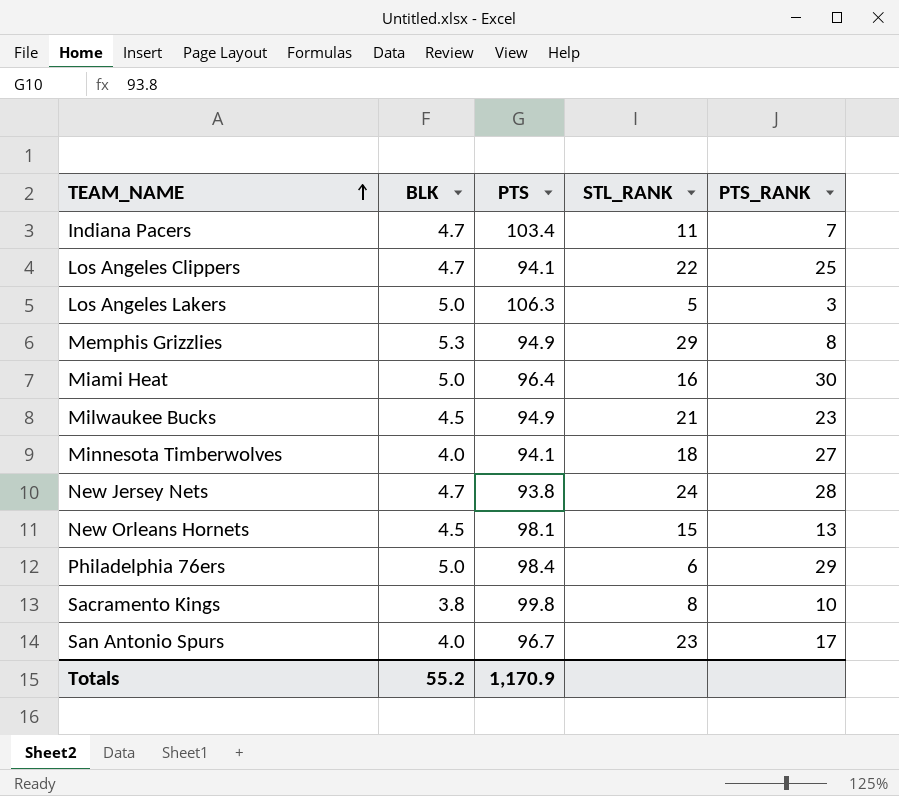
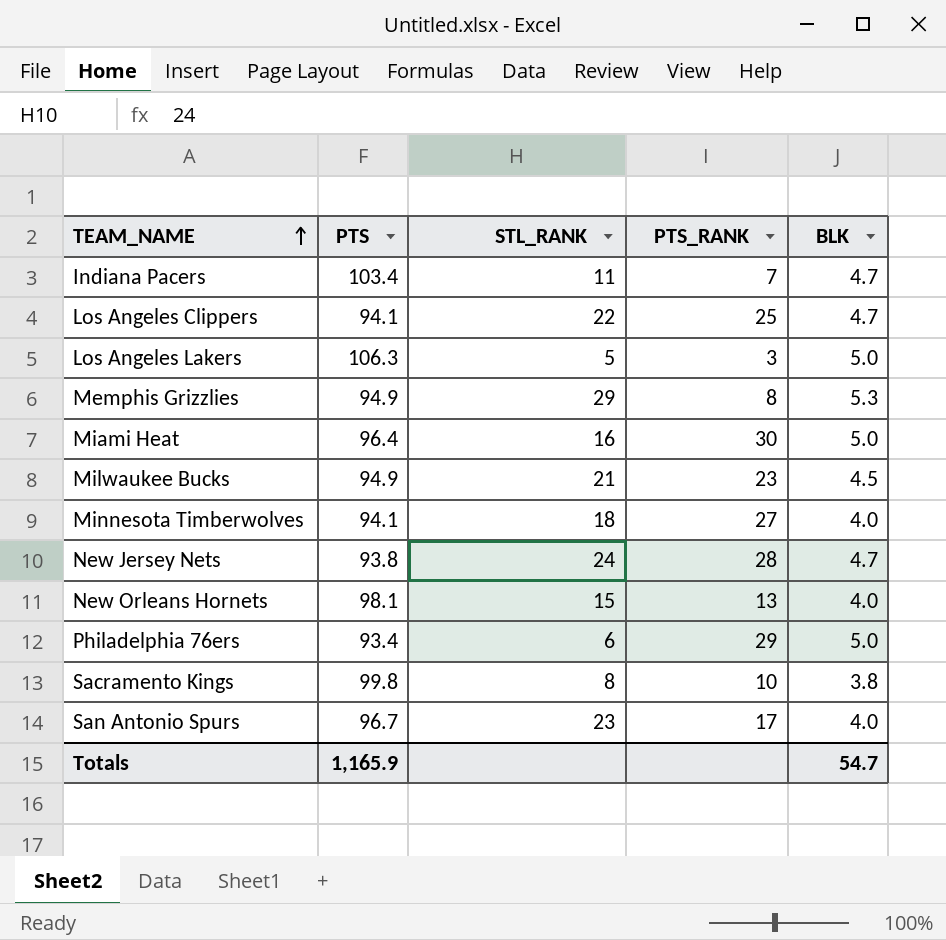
column BLK | position: 2 -> 5
New Orleans Hornets | BLK: 4.5 -> 4.0
Philadelphia 76ers | PTS: 98.4 -> 93.4
Totals | PTS: 1,170.9 -> 1,165.9
Totals | BLK: 55.2 -> 54.7

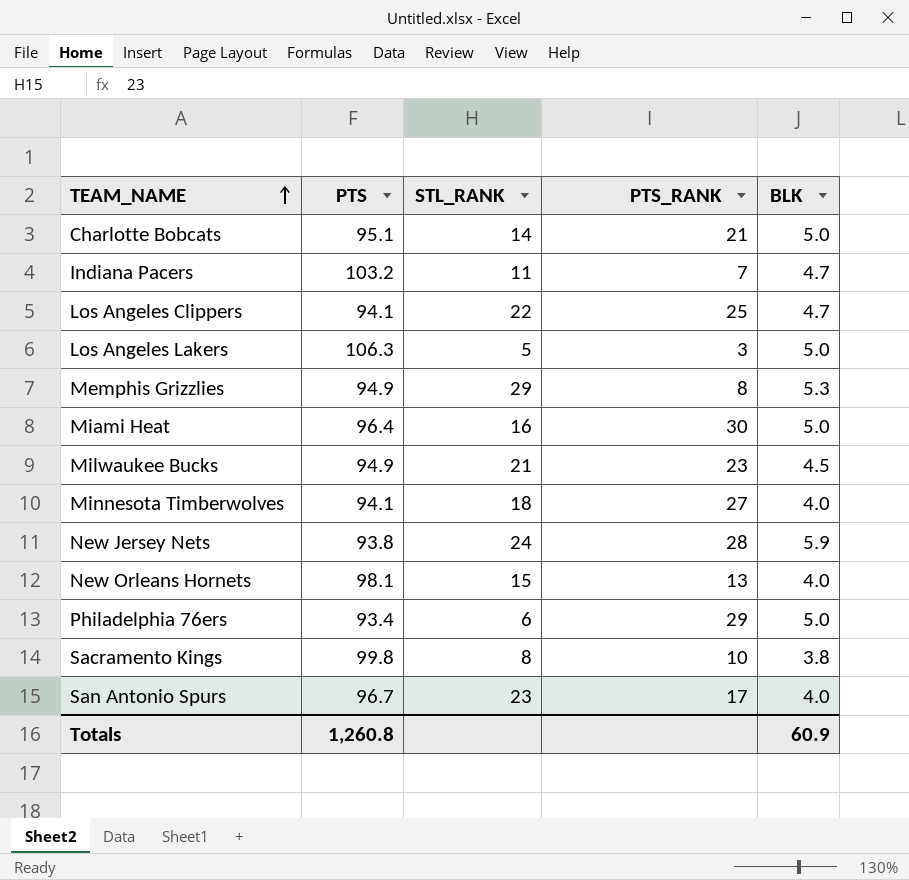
row Charlotte Bobcats: none -> 95.1 | 14 | 21 | 5.0
Indiana Pacers | PTS: 103.4 -> 103.2
New Jersey Nets | BLK: 4.7 -> 5.9
Totals | PTS: 1,165.9 -> 1,260.8
Totals | BLK: 54.7 -> 60.9

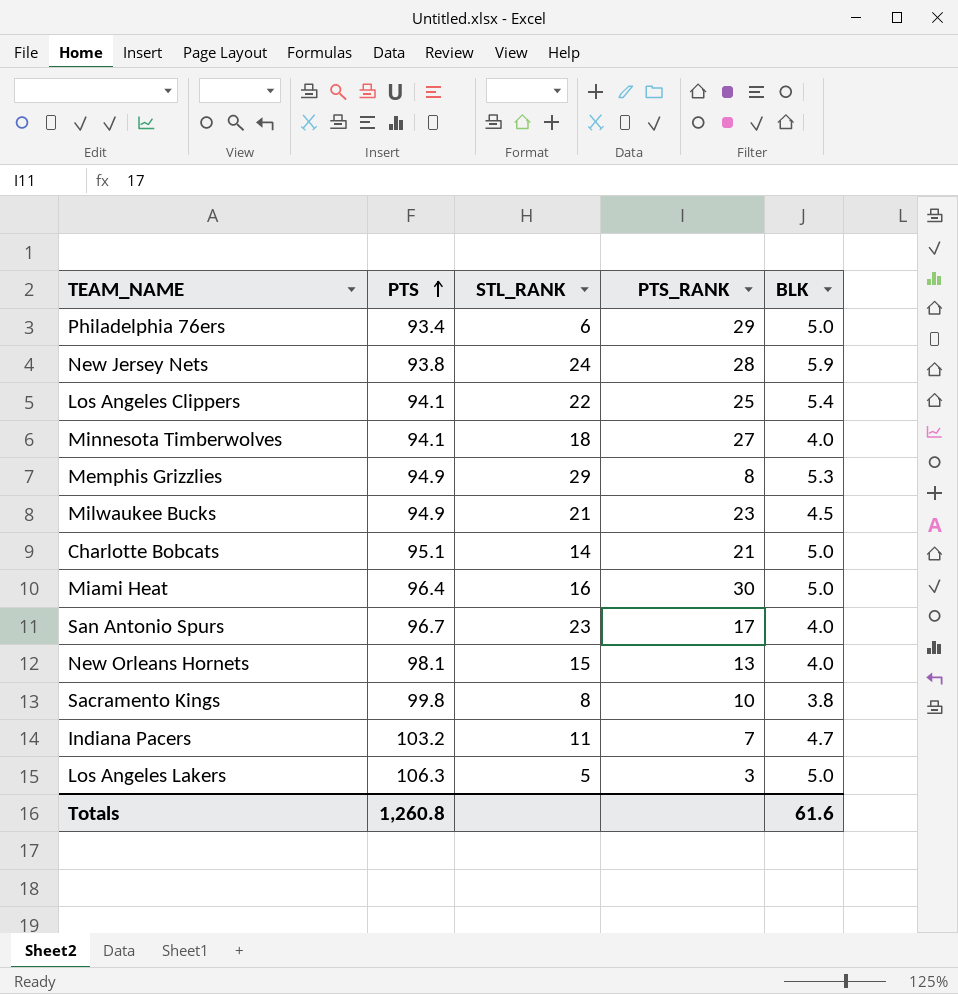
row order: TEAM_NAME ascending -> PTS ascending
Los Angeles Clippers | BLK: 4.7 -> 5.4
Totals | BLK: 60.9 -> 61.6

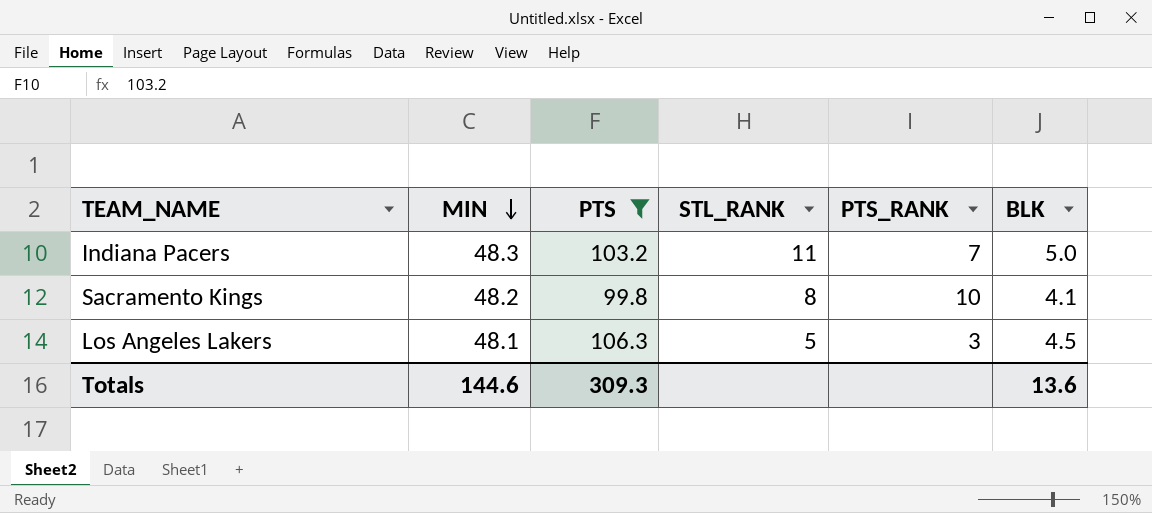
filter: none -> PTS >= 99.8
row order: PTS ascending -> MIN descending
column MIN | position: none -> 2
Indiana Pacers | BLK: 4.7 -> 5.0
Sacramento Kings | BLK: 3.8 -> 4.1
Los Angeles Lakers | BLK: 5.0 -> 4.5
Totals | PTS: 1,260.8 -> 309.3
Totals | BLK: 61.6 -> 13.6

